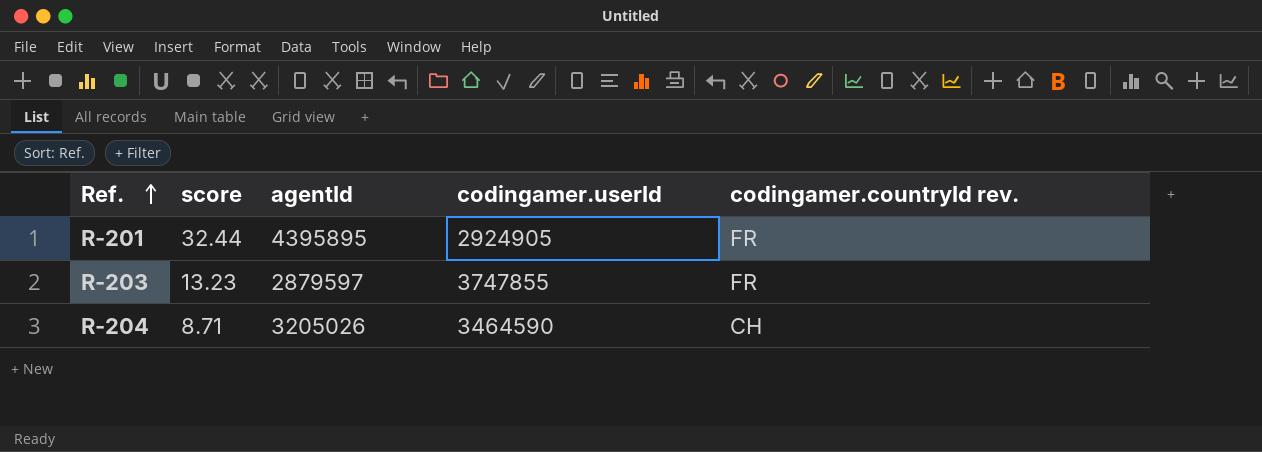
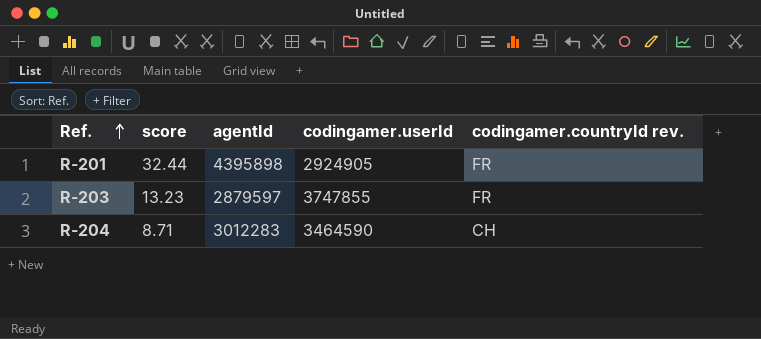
R-201 | agentId: 4395895 -> 4395898
R-204 | agentId: 3205026 -> 3012283

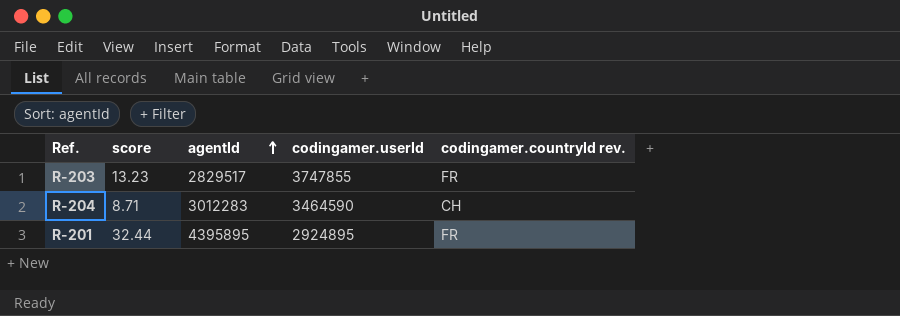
row order: Ref. ascending -> agentId ascending
R-203 | agentId: 2879597 -> 2829517
R-201 | agentId: 4395898 -> 4395895
R-201 | codingamer.userId: 2924905 -> 2924895

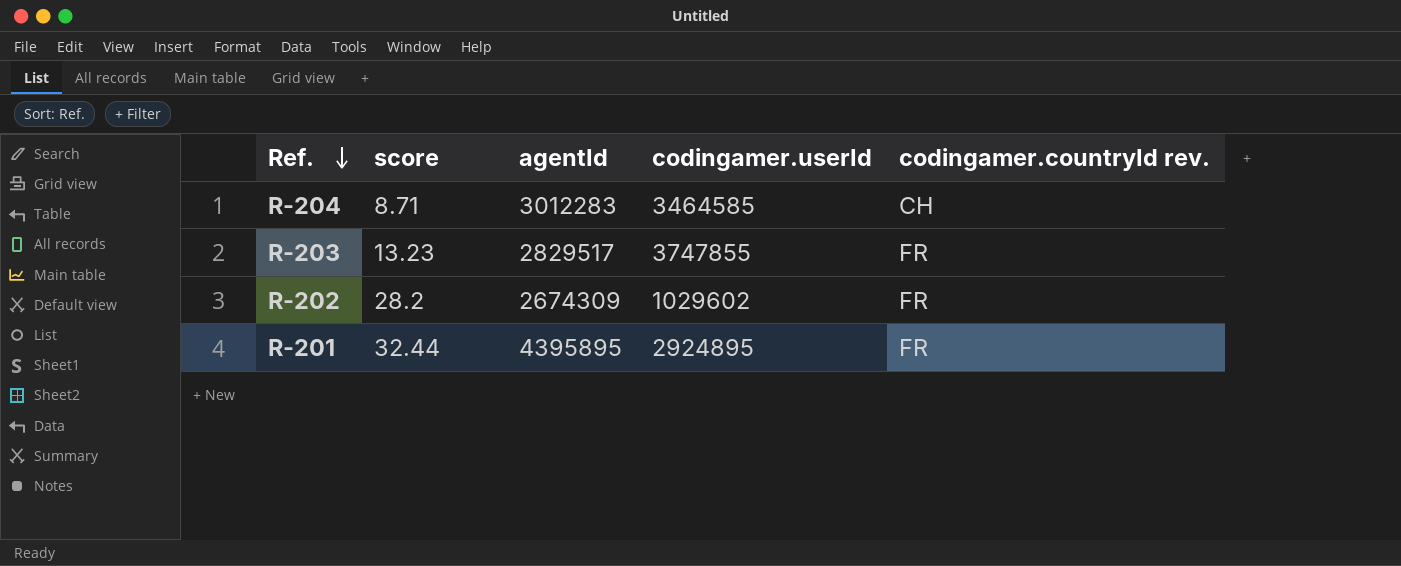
row order: agentId ascending -> Ref. descending
R-204 | codingamer.userId: 3464590 -> 3464585
row R-202: none -> 28.2 | 2674309 | 1029602 | FR

